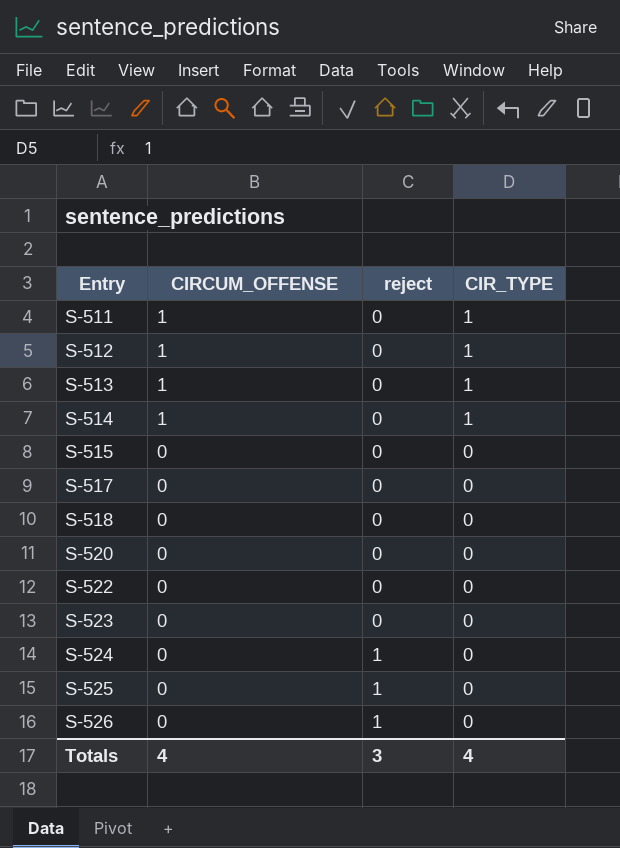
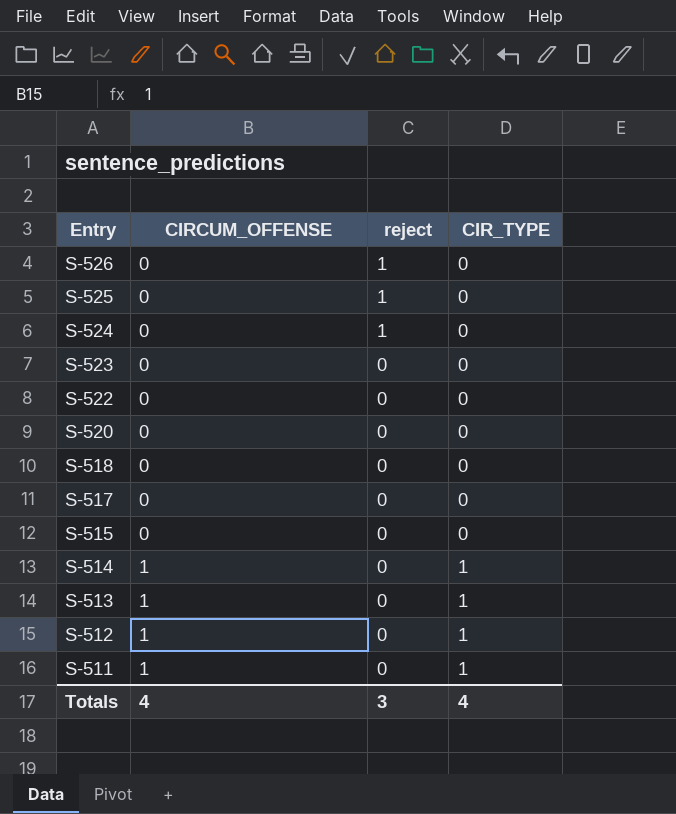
row order: Entry ascending -> Entry descending

